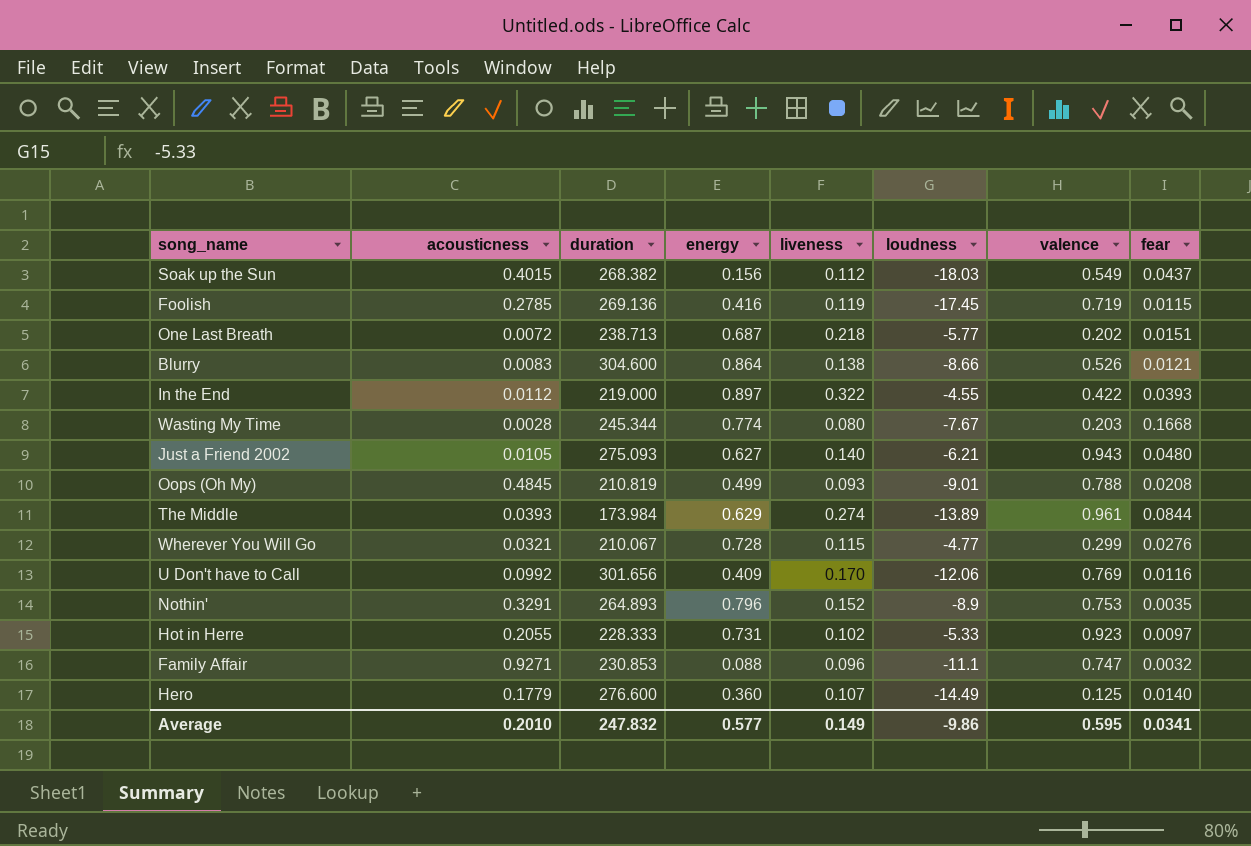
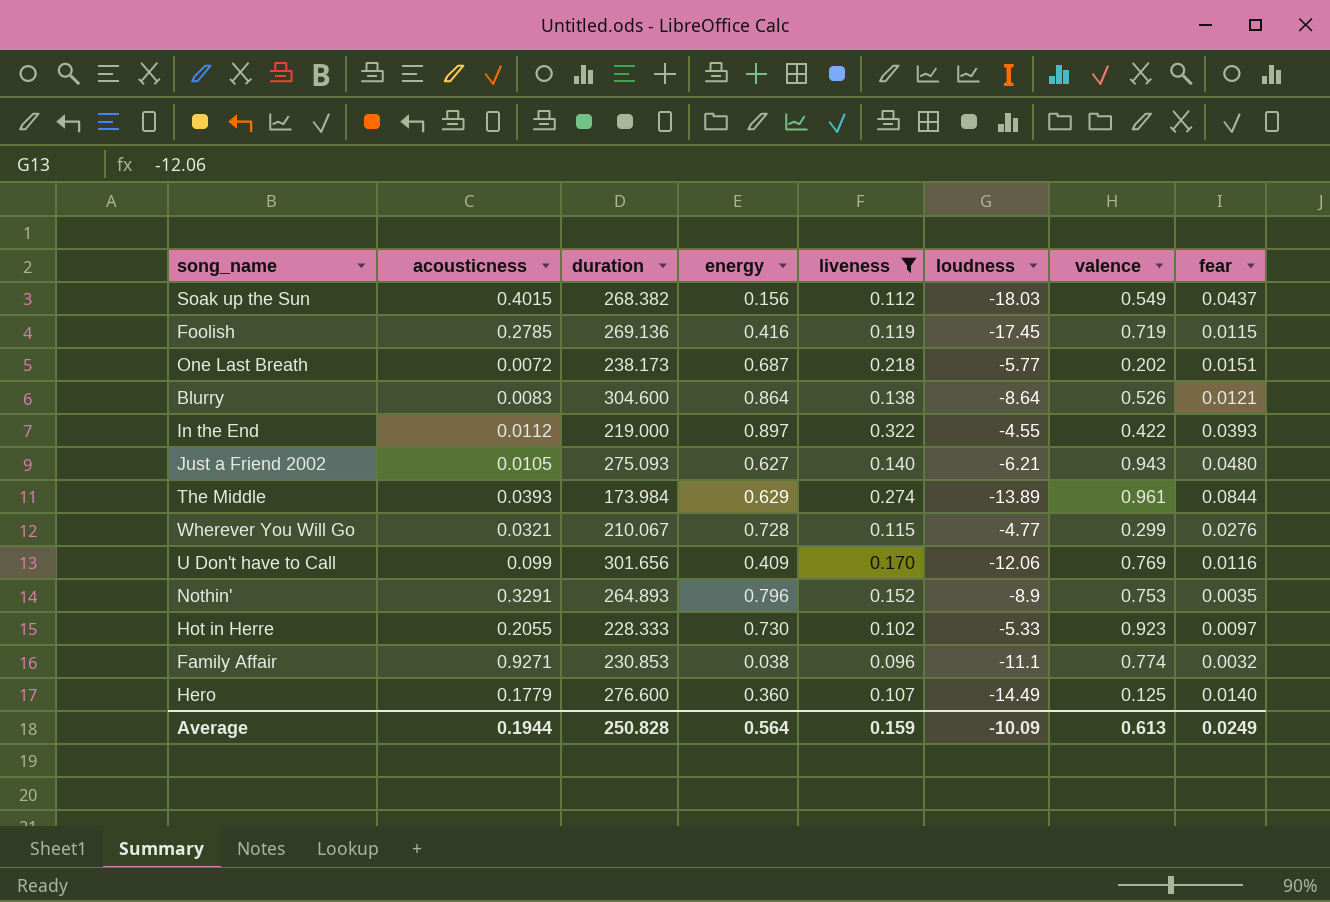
filter: none -> liveness >= 0.096
One Last Breath | duration: 238.713 -> 238.173
Blurry | loudness: -8.66 -> -8.64
U Don't have to Call | acousticness: 0.0992 -> 0.099
Hot in Herre | energy: 0.731 -> 0.730
Family Affair | energy: 0.088 -> 0.038
Family Affair | valence: 0.747 -> 0.774
Average | acousticness: 0.2010 -> 0.1944
Average | duration: 247.832 -> 250.828
Average | energy: 0.577 -> 0.564
Average | liveness: 0.149 -> 0.159
Average | loudness: -9.86 -> -10.09
Average | valence: 0.595 -> 0.613
Average | fear: 0.0341 -> 0.0249

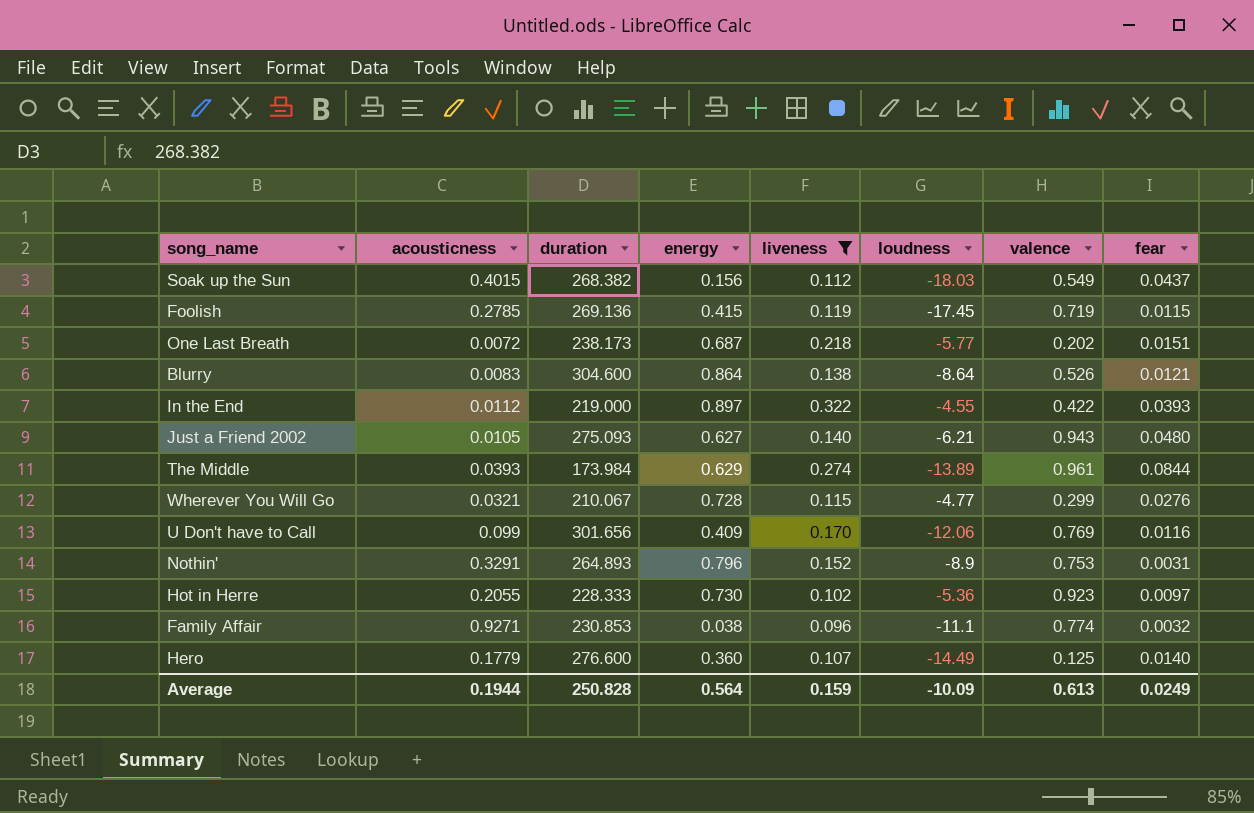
Foolish | energy: 0.416 -> 0.415
Nothin' | fear: 0.0035 -> 0.0031
Hot in Herre | loudness: -5.33 -> -5.36

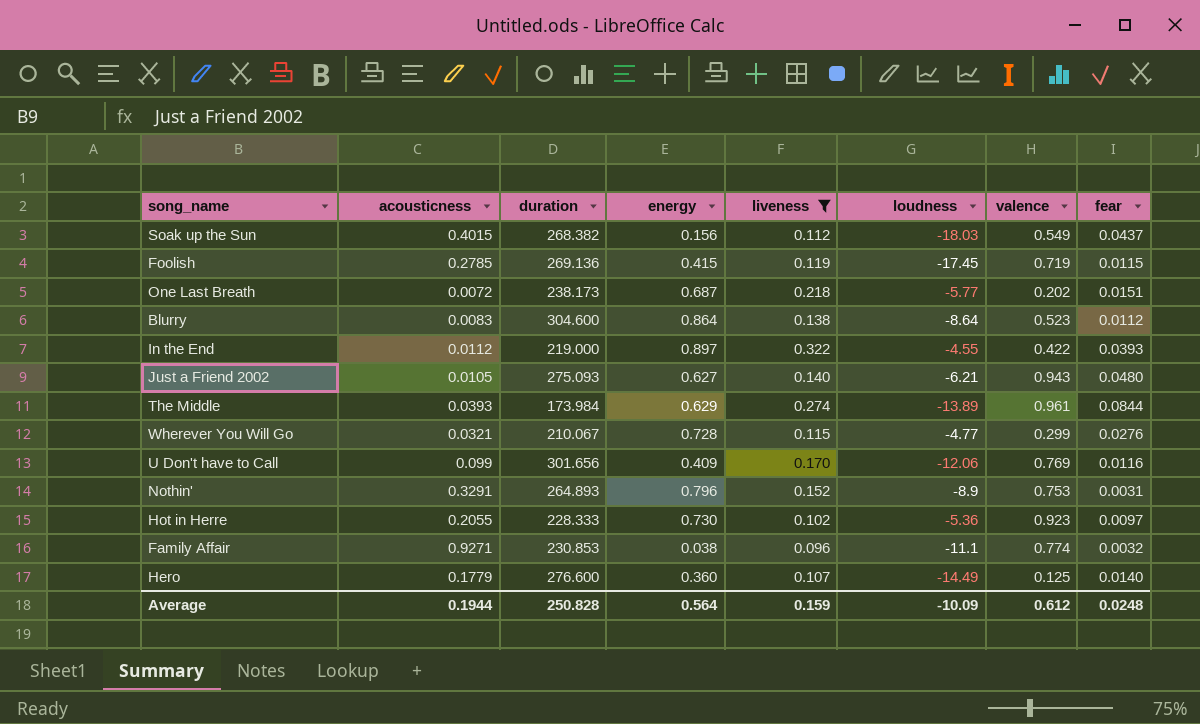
Blurry | valence: 0.526 -> 0.523
Blurry | fear: 0.0121 -> 0.0112
Average | valence: 0.613 -> 0.612
Average | fear: 0.0249 -> 0.0248

